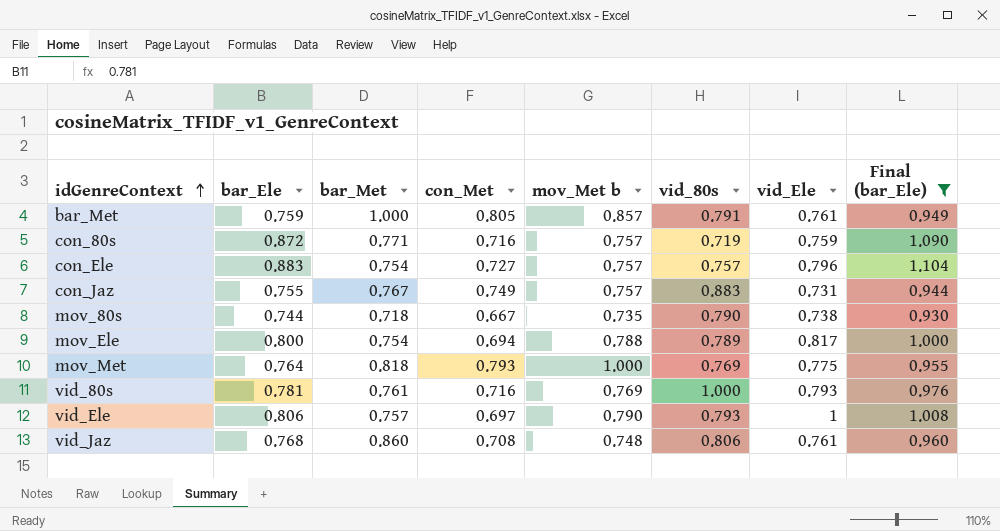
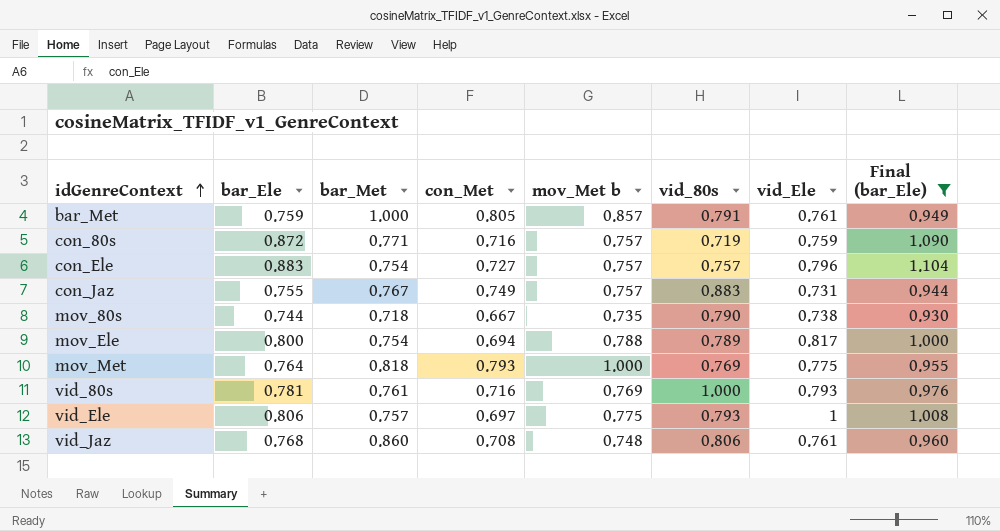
vid_Ele | mov_Met b: 0.790 -> 0.775

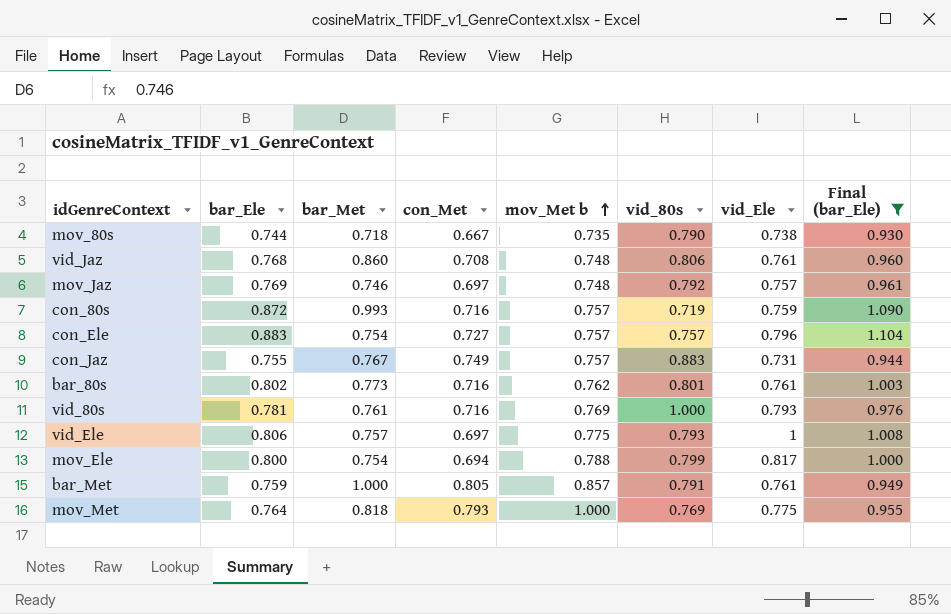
row order: idGenreContext ascending -> mov_Met b ascending
row mov_Jaz: none -> 0.769 | 0.746 | 0.697 | 0.748 | 0.792 | 0.757 | 0.961
con_80s | bar_Met: 0.771 -> 0.993
row bar_80s: none -> 0.802 | 0.773 | 0.716 | 0.762 | 0.801 | 0.761 | 1.003
mov_Ele | vid_80s: 0.789 -> 0.799

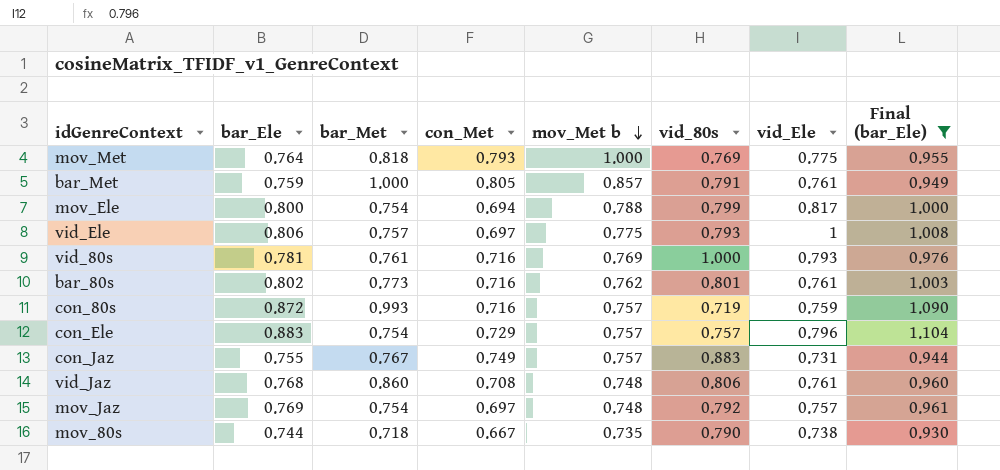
row order: mov_Met b ascending -> mov_Met b descending
con_Ele | con_Met: 0.727 -> 0.729
mov_Jaz | bar_Met: 0.746 -> 0.754

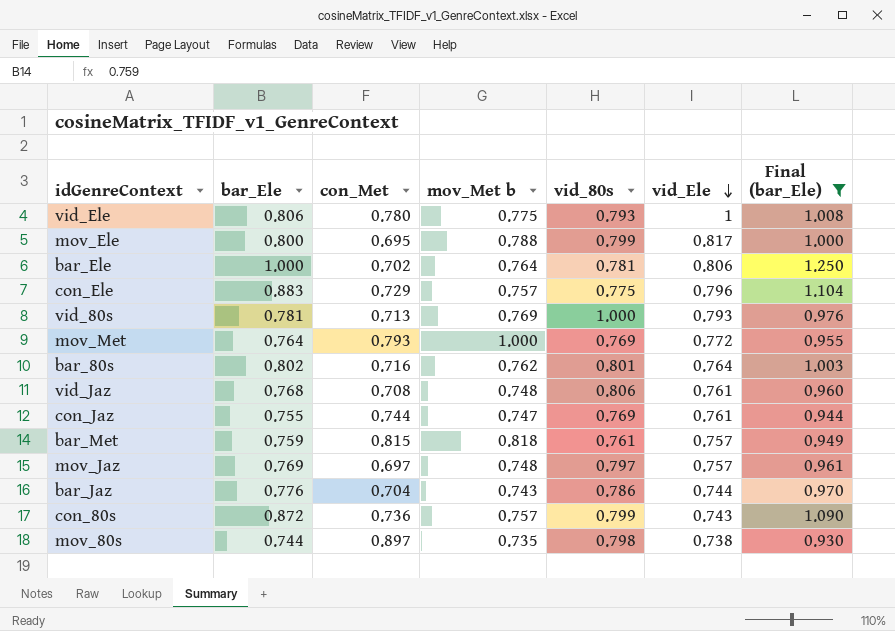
row order: mov_Met b descending -> vid_Ele descending
column bar_Met | position: 3 -> none
vid_Ele | con_Met: 0.697 -> 0.780
mov_Ele | con_Met: 0.694 -> 0.695
row bar_Ele: none -> 1.000 | 0.702 | 0.764 | 0.781 | 0.806 | 1.250
con_Ele | vid_80s: 0.757 -> 0.775
vid_80s | con_Met: 0.716 -> 0.713
mov_Met | vid_Ele: 0.775 -> 0.772
bar_80s | vid_Ele: 0.761 -> 0.764
con_Jaz | con_Met: 0.749 -> 0.744
con_Jaz | mov_Met b: 0.757 -> 0.747
con_Jaz | vid_80s: 0.883 -> 0.769
con_Jaz | vid_Ele: 0.731 -> 0.761
bar_Met | con_Met: 0.805 -> 0.815
bar_Met | mov_Met b: 0.857 -> 0.818
bar_Met | vid_80s: 0.791 -> 0.761
bar_Met | vid_Ele: 0.761 -> 0.757
mov_Jaz | vid_80s: 0.792 -> 0.797
row bar_Jaz: none -> 0.776 | 0.704 | 0.743 | 0.786 | 0.744 | 0.970
con_80s | con_Met: 0.716 -> 0.736
con_80s | vid_80s: 0.719 -> 0.799
con_80s | vid_Ele: 0.759 -> 0.743
mov_80s | con_Met: 0.667 -> 0.897
mov_80s | vid_80s: 0.790 -> 0.798

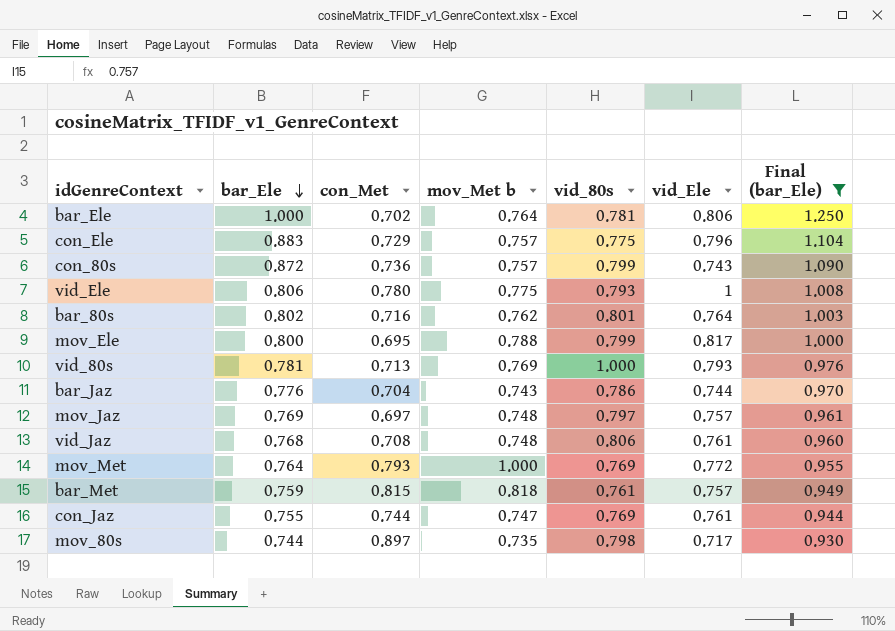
row order: vid_Ele descending -> bar_Ele descending
mov_80s | vid_Ele: 0.738 -> 0.717

